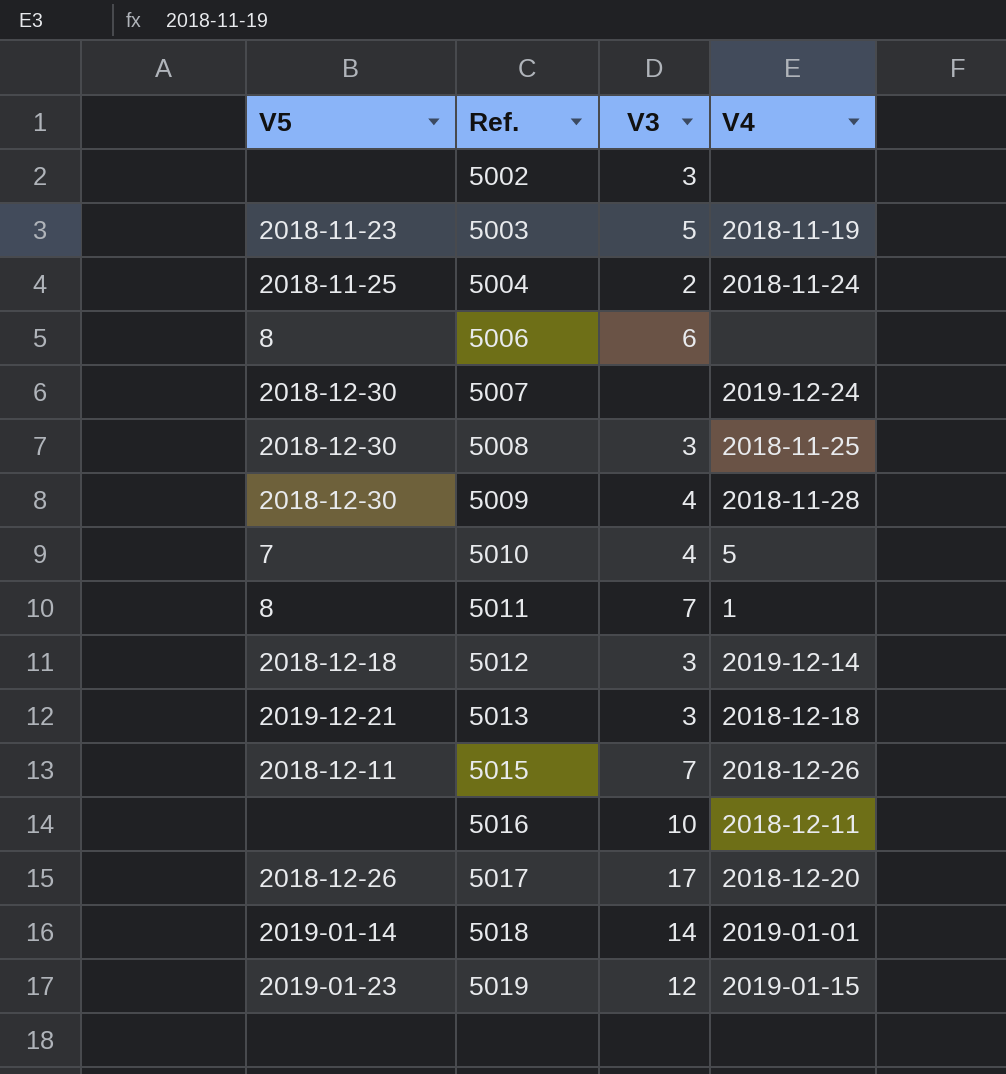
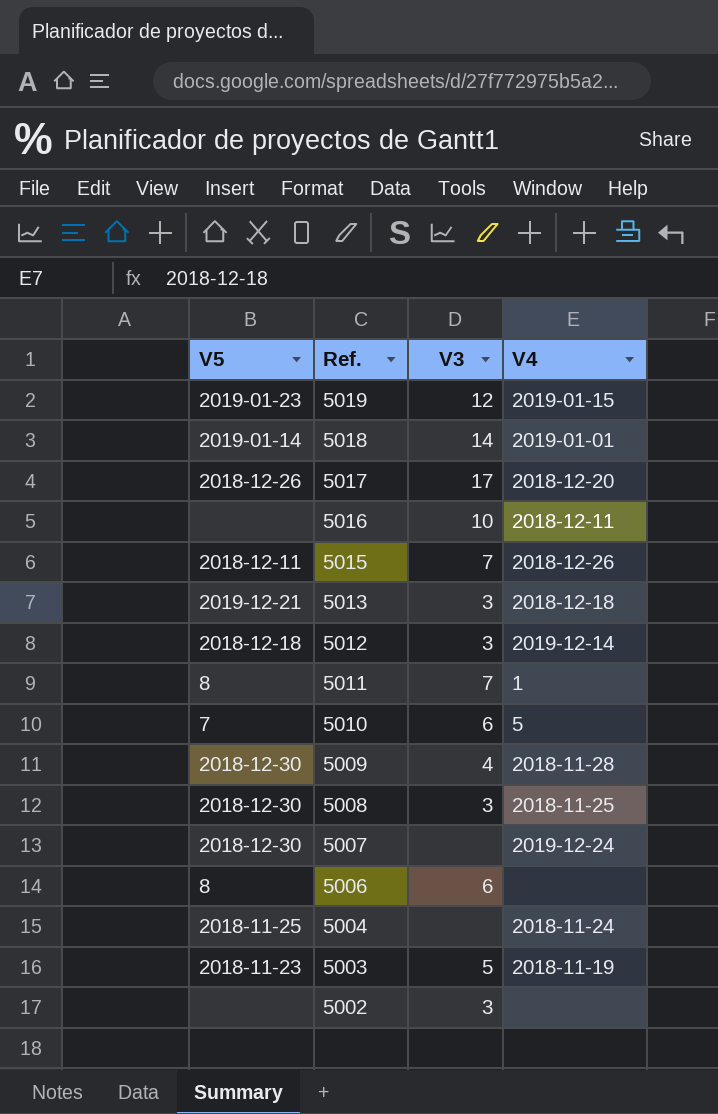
row order: Ref. ascending -> Ref. descending
5010 | V3: 4 -> 6
5004 | V3: 2 -> none

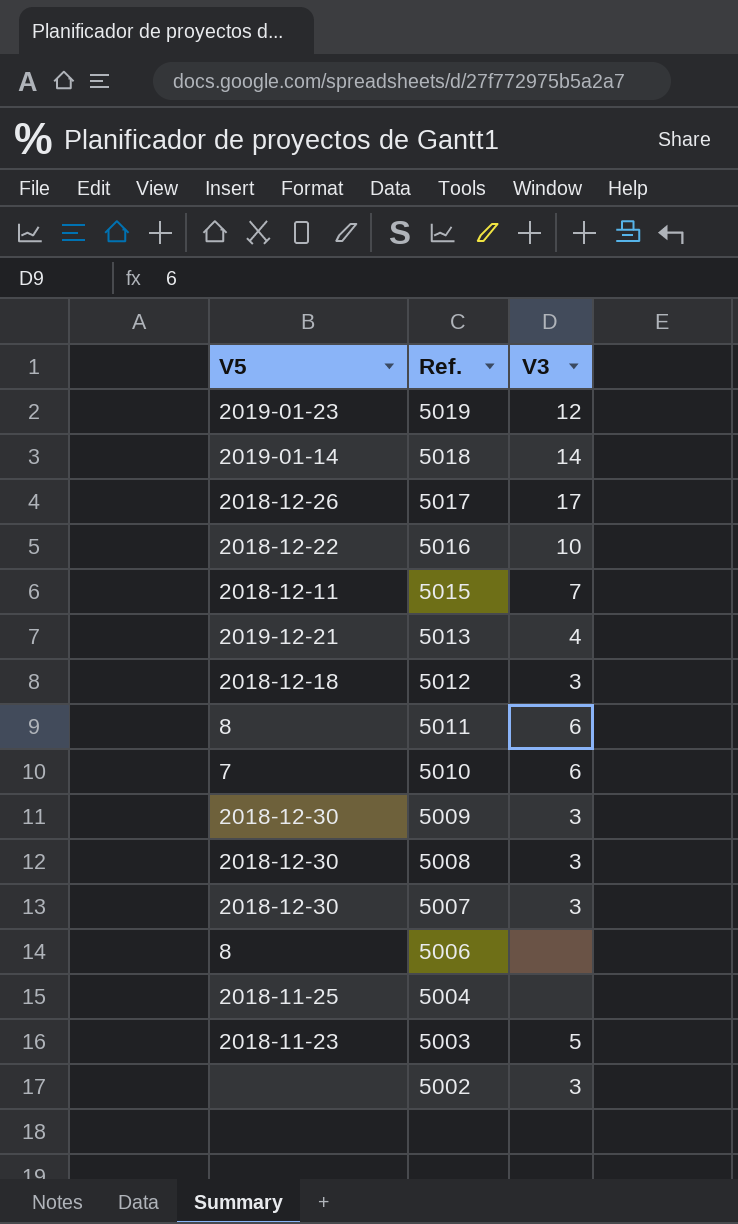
column V4 | position: 4 -> none
5016 | V5: none -> 2018-12-22
5013 | V3: 3 -> 4
5011 | V3: 7 -> 6
5009 | V3: 4 -> 3
5007 | V3: none -> 3
5006 | V3: 6 -> none

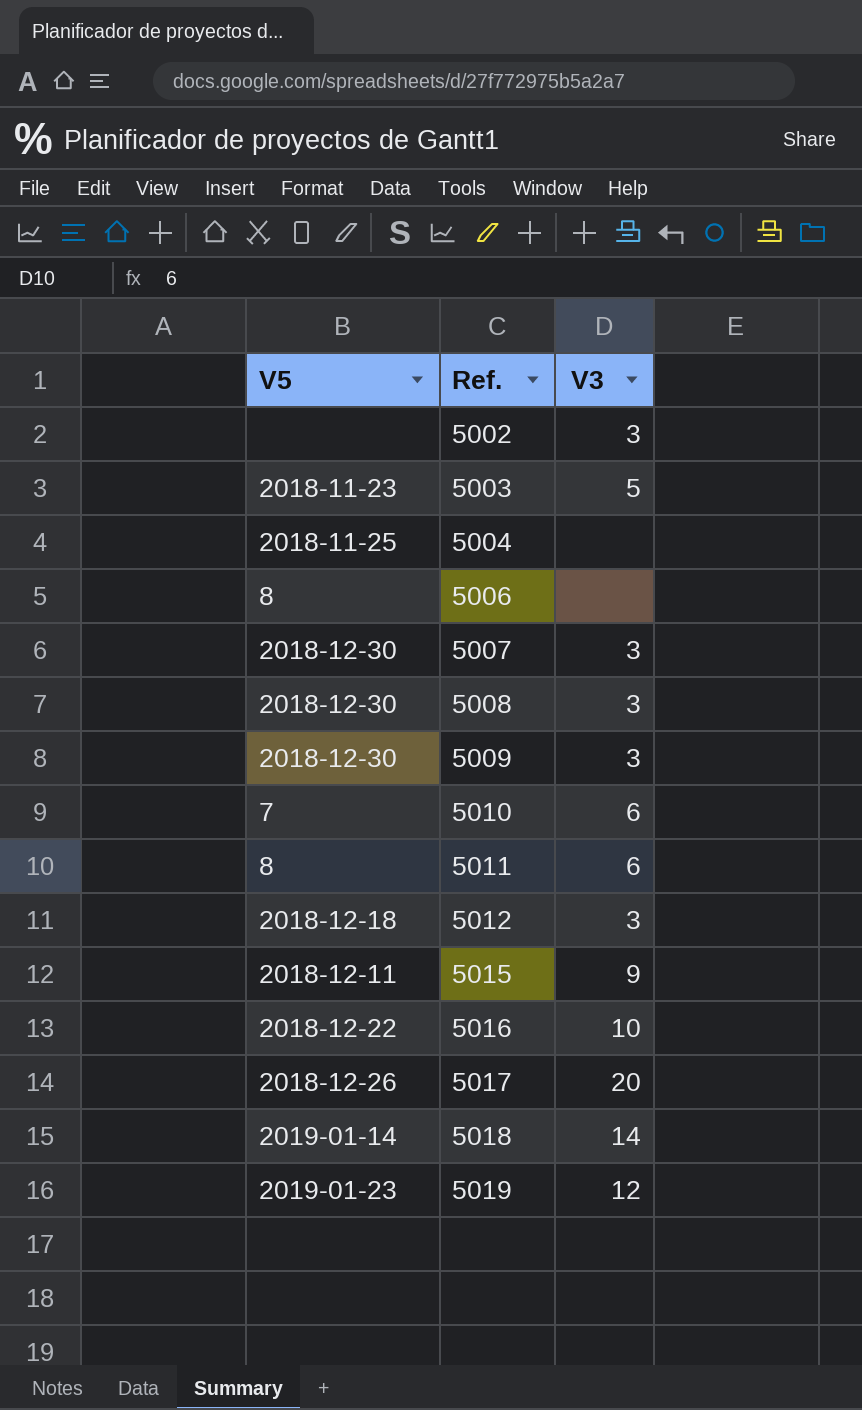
row order: Ref. descending -> Ref. ascending
row 5013: 2019-12-21 | 4 -> none
5015 | V3: 7 -> 9
5017 | V3: 17 -> 20

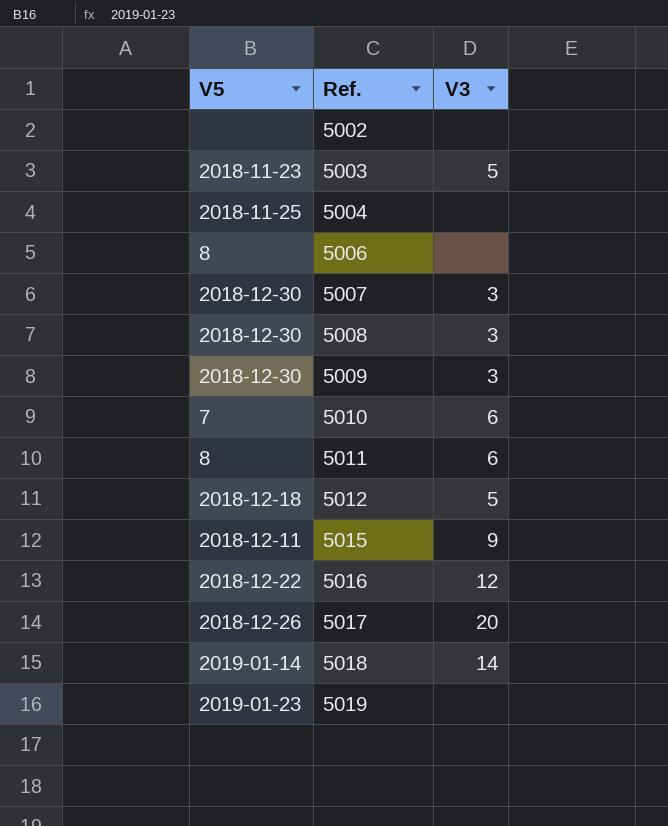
5002 | V3: 3 -> none
5012 | V3: 3 -> 5
5016 | V3: 10 -> 12
5019 | V3: 12 -> none

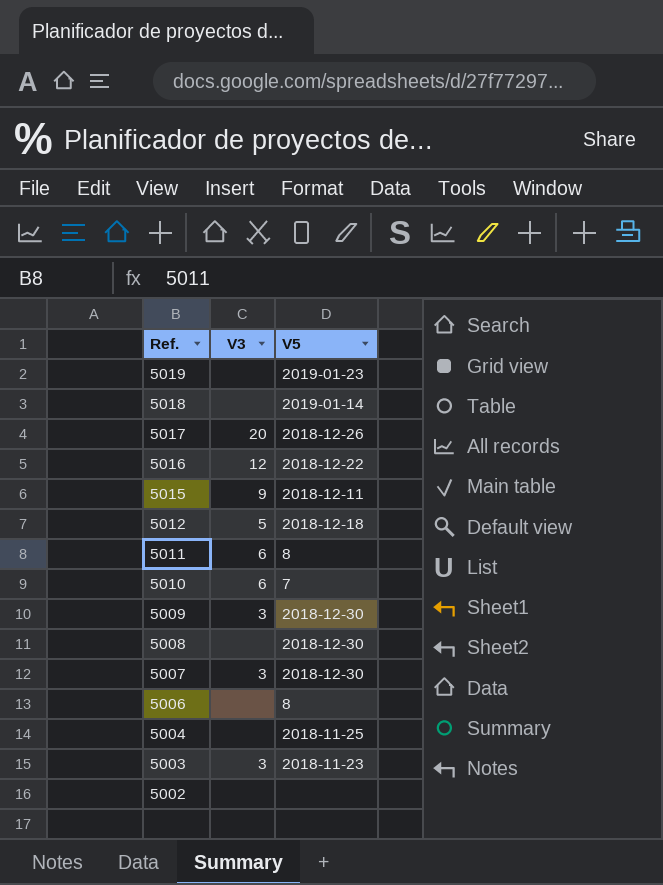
row order: Ref. ascending -> Ref. descending
column V5 | position: 1 -> 3
5018 | V3: 14 -> none
5008 | V3: 3 -> none
5003 | V3: 5 -> 3

